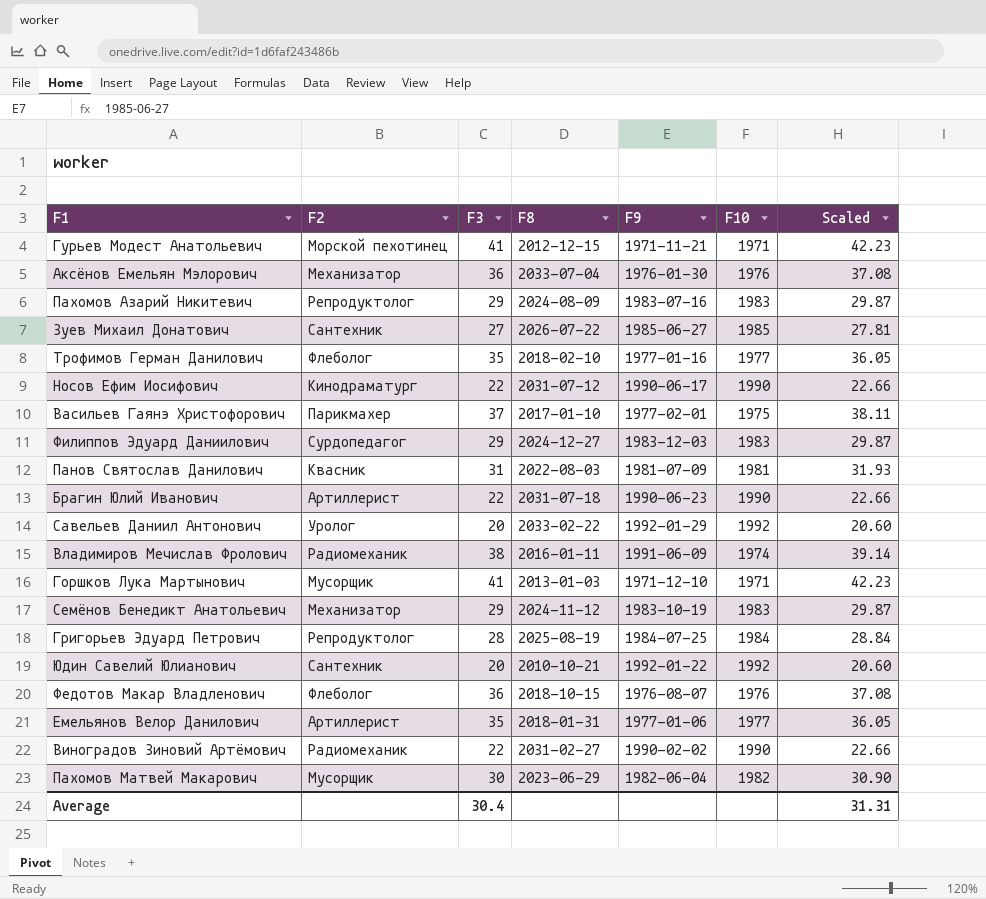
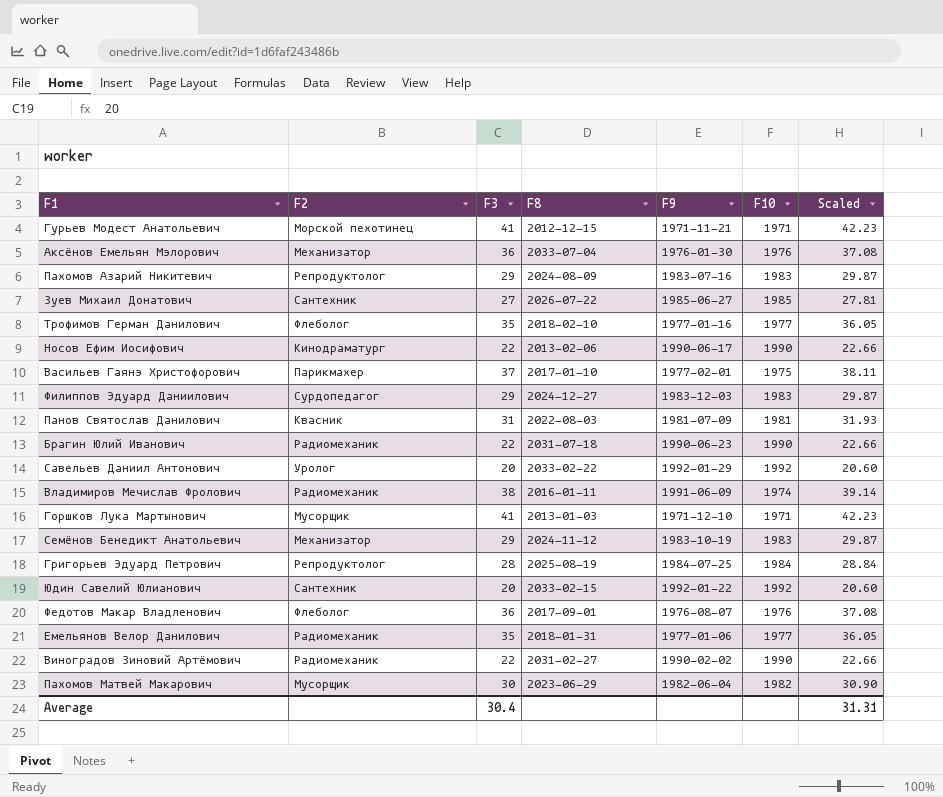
Носов Ефим Иосифович | F8: 2031-07-12 -> 2013-02-06
Брагин Юлий Иванович | F2: Артиллерист -> Радиомеханик
Юдин Савелий Юлианович | F8: 2010-10-21 -> 2033-02-15
Федотов Макар Владленович | F8: 2018-10-15 -> 2017-09-01
Емельянов Велор Данилович | F2: Артиллерист -> Радиомеханик

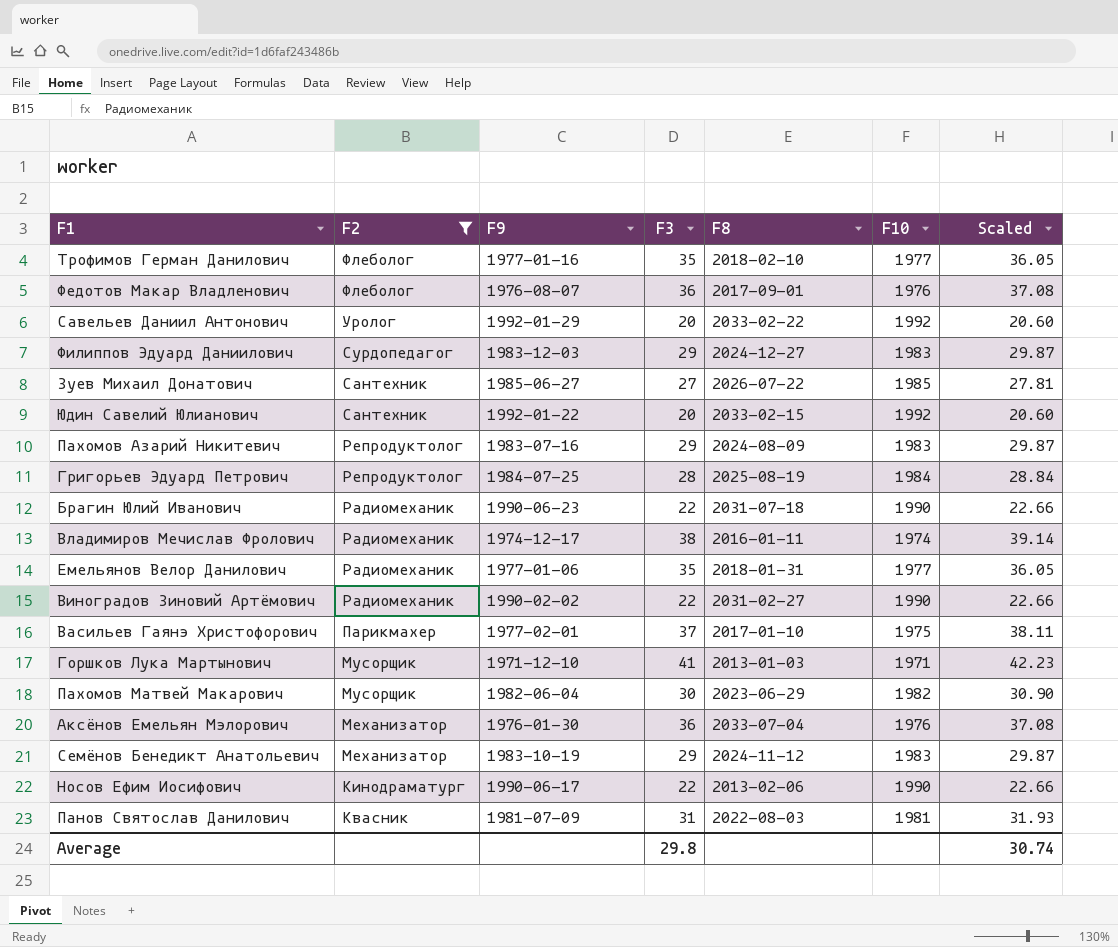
filter: none -> F2 != Морской пехотинец
row order: none -> F2 descending
column F9 | position: 5 -> 3
Владимиров Мечислав Фролович | F9: 1991-06-09 -> 1974-12-17
Average | F3: 30.4 -> 29.8
Average | Scaled: 31.31 -> 30.74

